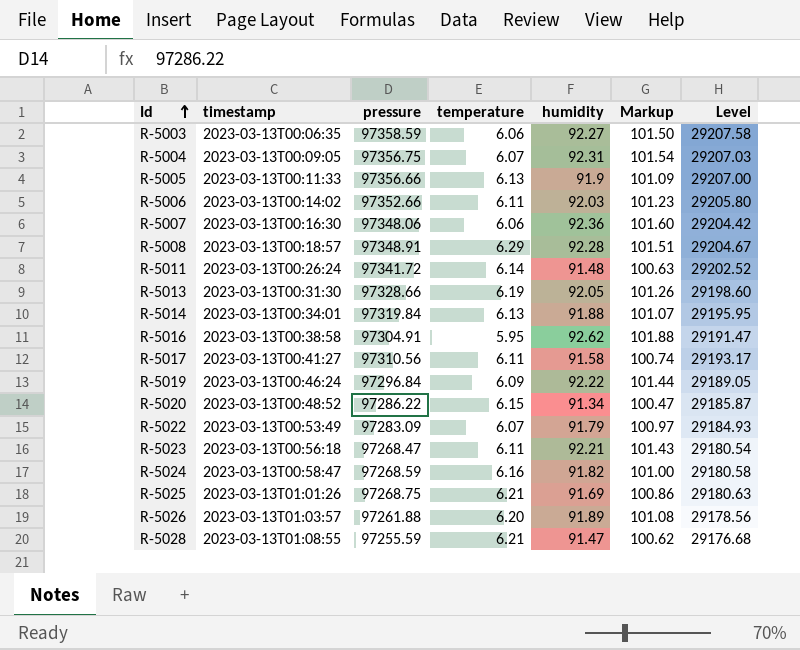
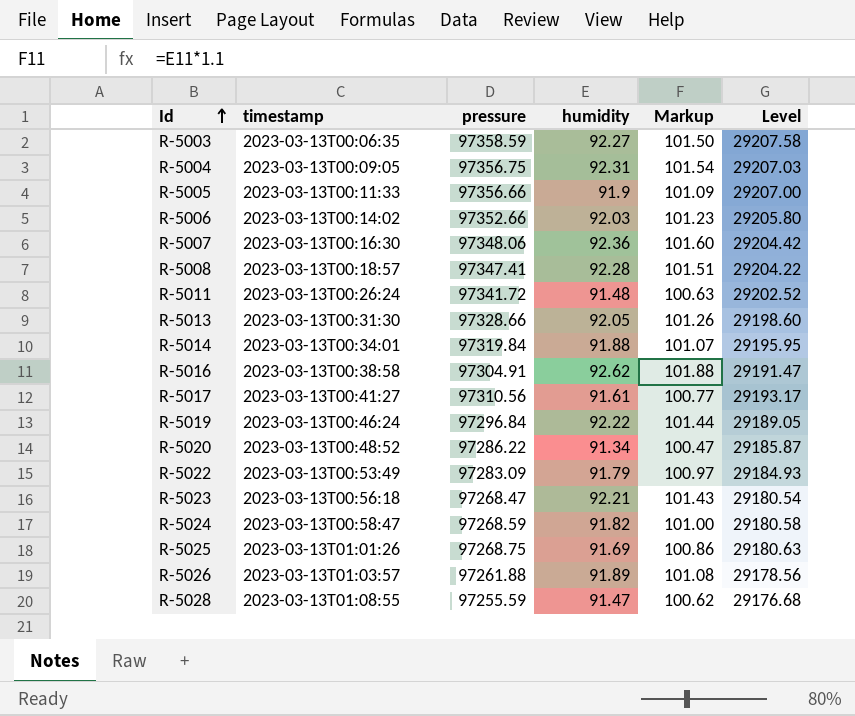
column temperature | position: 4 -> none
R-5008 | pressure: 97348.91 -> 97347.41
R-5008 | Level: 29204.67 -> 29204.22
R-5017 | humidity: 91.58 -> 91.61
R-5017 | Markup: 100.74 -> 100.77

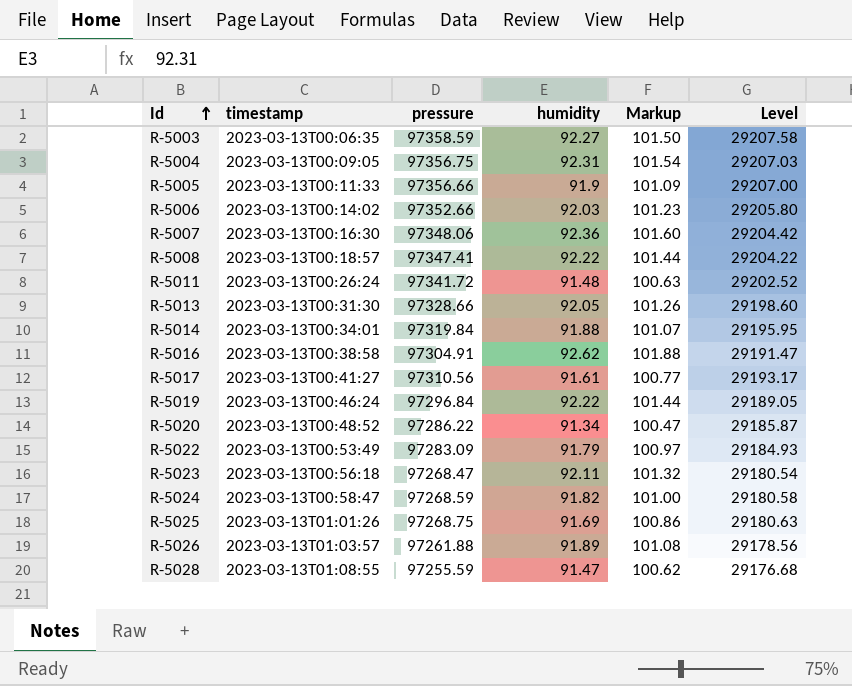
R-5008 | humidity: 92.28 -> 92.22
R-5008 | Markup: 101.51 -> 101.44
R-5023 | humidity: 92.21 -> 92.11
R-5023 | Markup: 101.43 -> 101.32

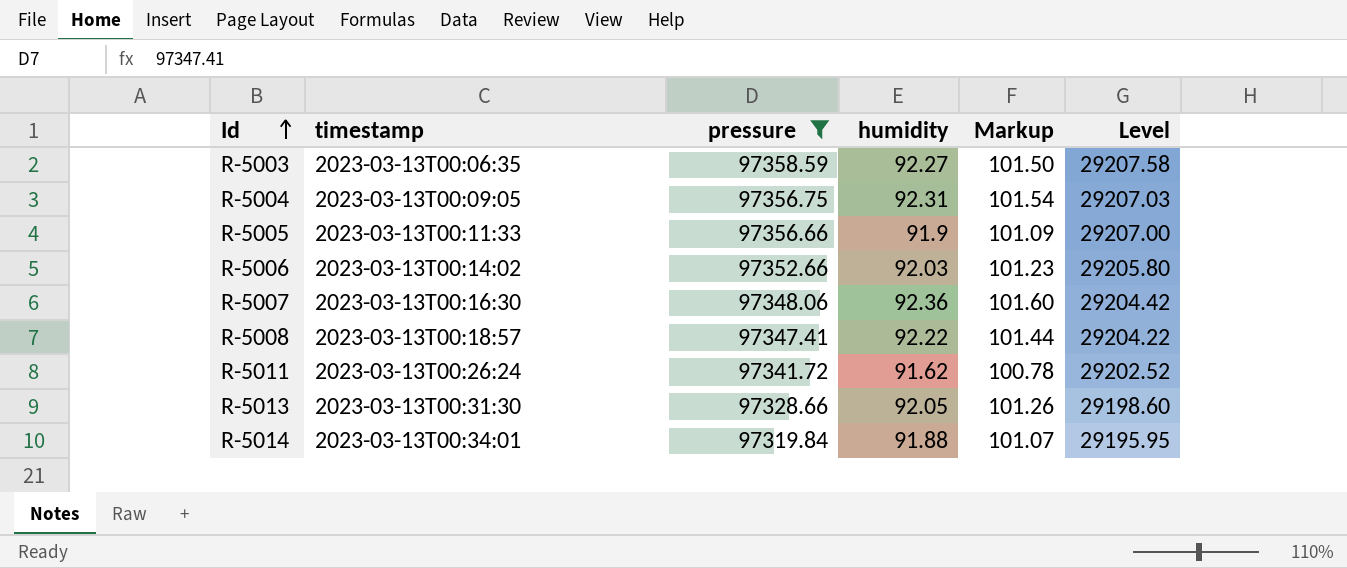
filter: none -> pressure >= 97319.84
R-5011 | humidity: 91.48 -> 91.62
R-5011 | Markup: 100.63 -> 100.78

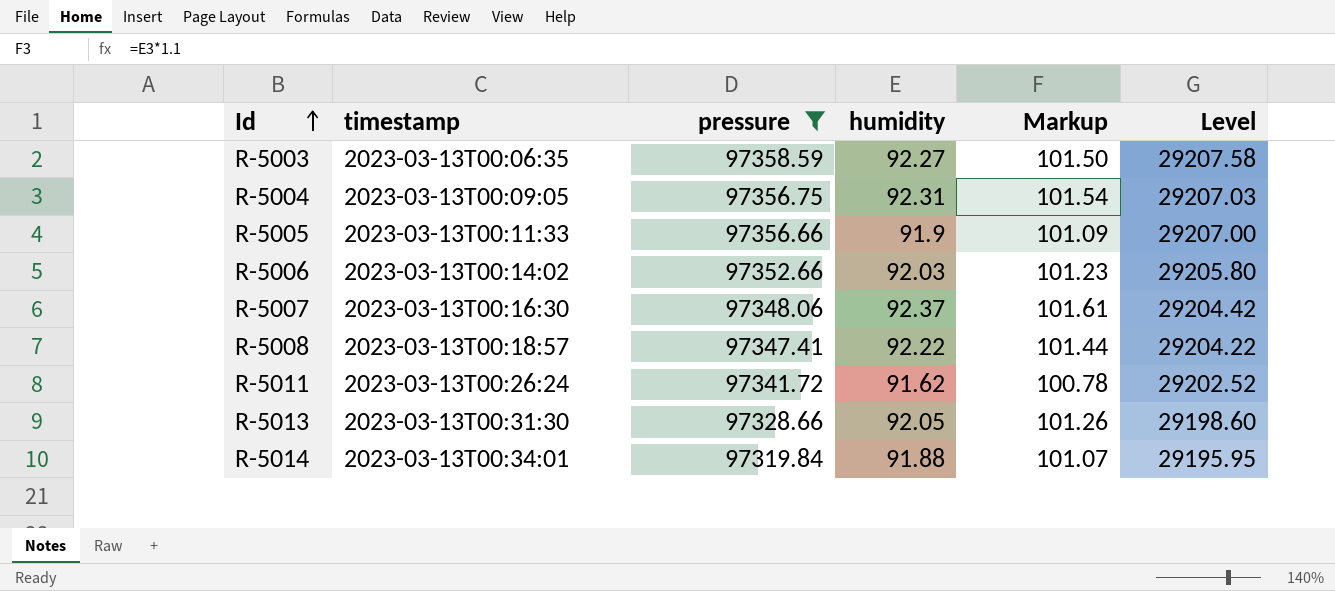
R-5007 | humidity: 92.36 -> 92.37
R-5007 | Markup: 101.60 -> 101.61

